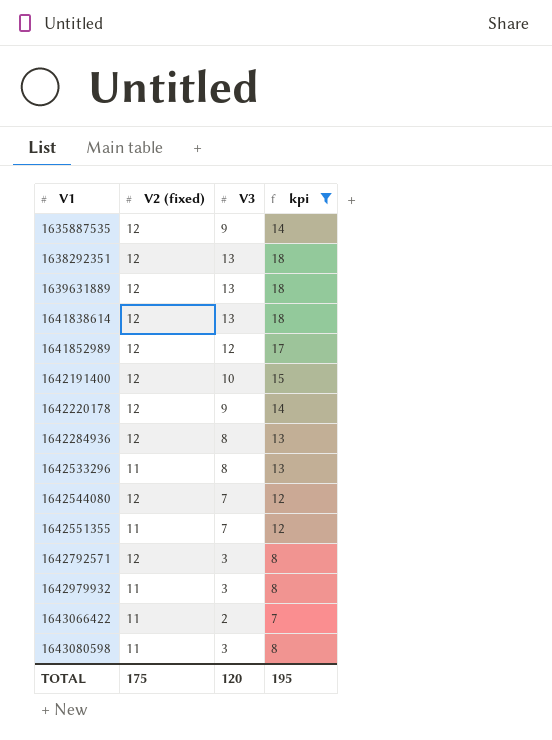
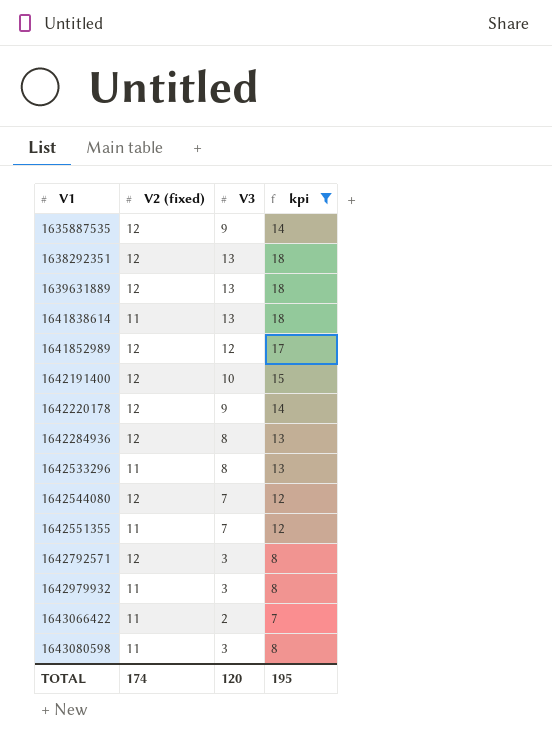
1641838614 | V2 (fixed): 12 -> 11
TOTAL | V2 (fixed): 175 -> 174

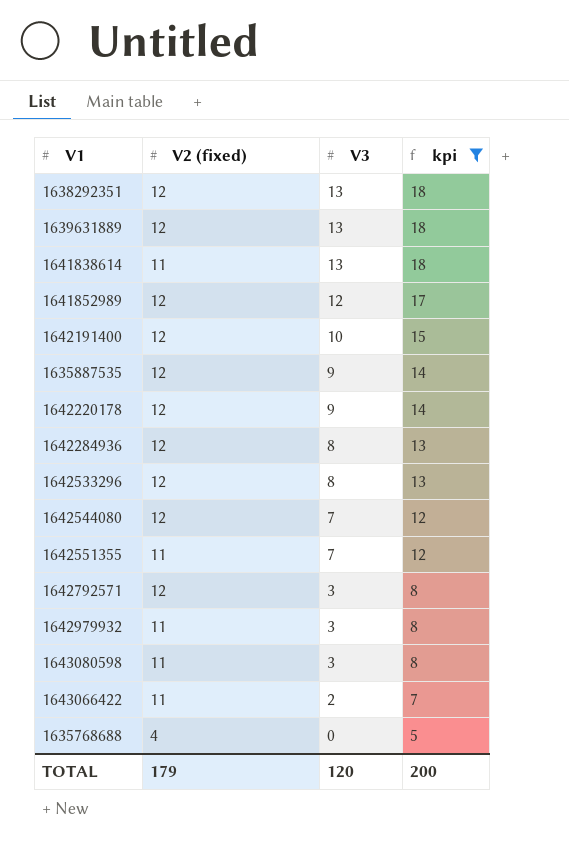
row order: V1 ascending -> V3 descending
1642533296 | V2 (fixed): 11 -> 12
row 1635768688: none -> 4 | 0 | 5
TOTAL | V2 (fixed): 174 -> 179
TOTAL | kpi: 195 -> 200

